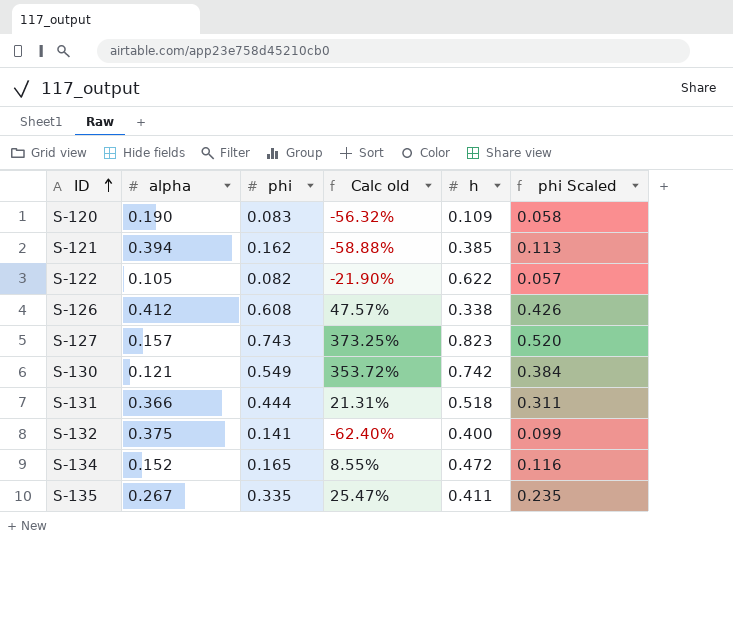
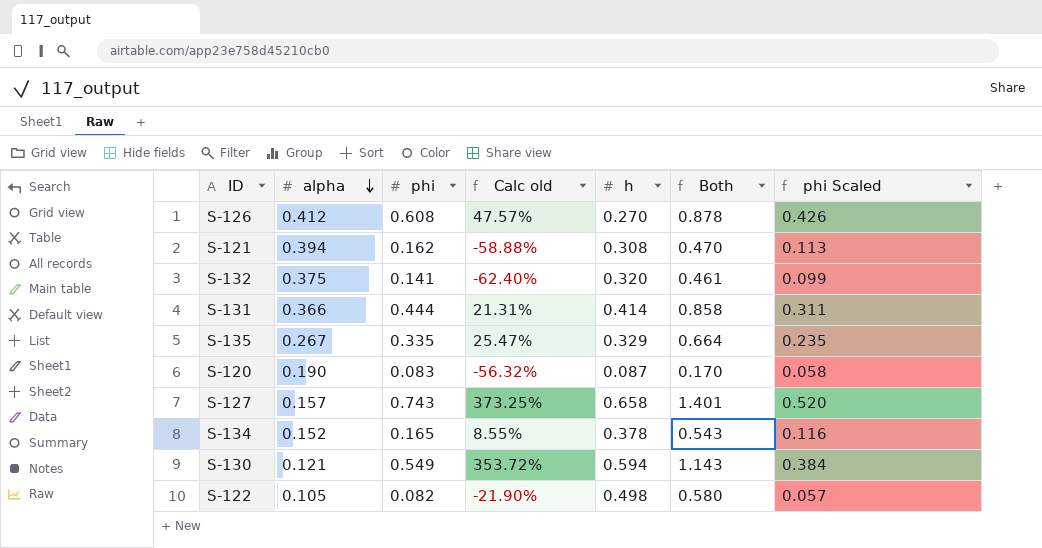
row order: ID ascending -> alpha descending
column Both | formula: none -> [phi] + [h]
S-126 | h: 0.338 -> 0.270
S-121 | h: 0.385 -> 0.308
S-132 | h: 0.400 -> 0.320
S-131 | h: 0.518 -> 0.414
S-135 | h: 0.411 -> 0.329
S-120 | h: 0.109 -> 0.087
S-127 | h: 0.823 -> 0.658
S-134 | h: 0.472 -> 0.378
S-130 | h: 0.742 -> 0.594
S-122 | h: 0.622 -> 0.498

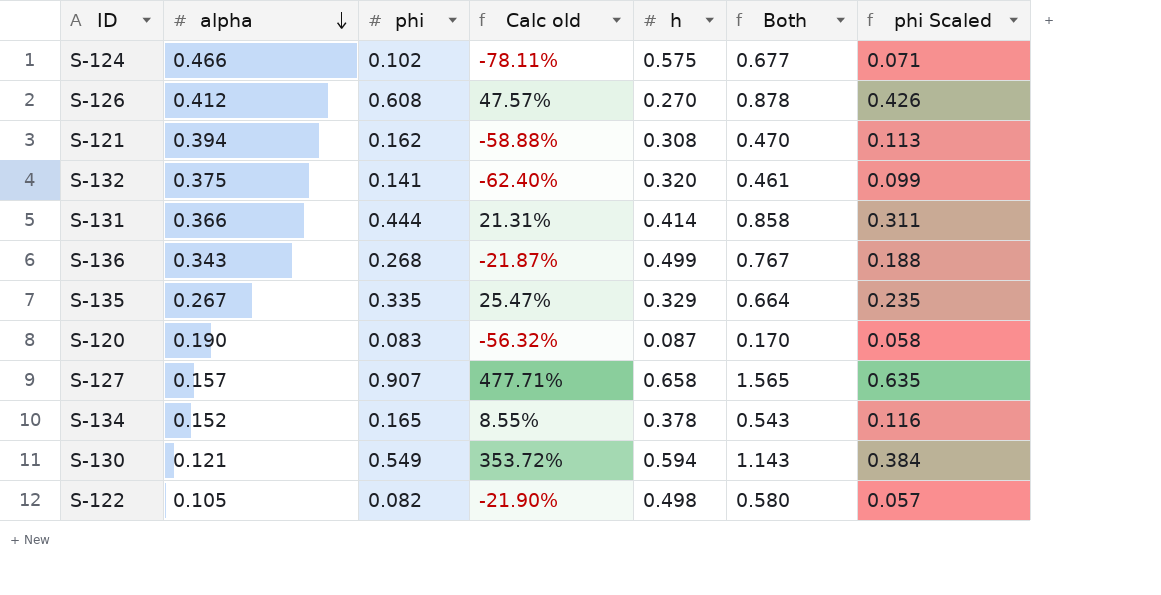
row S-124: none -> 0.466 | 0.102 | -78.11% | 0.575 | 0.677 | 0.071
row S-136: none -> 0.343 | 0.268 | -21.87% | 0.499 | 0.767 | 0.188
S-127 | phi: 0.743 -> 0.907
S-127 | Calc old: 373.25% -> 477.71%
S-127 | Both: 1.401 -> 1.565
S-127 | phi Scaled: 0.520 -> 0.635

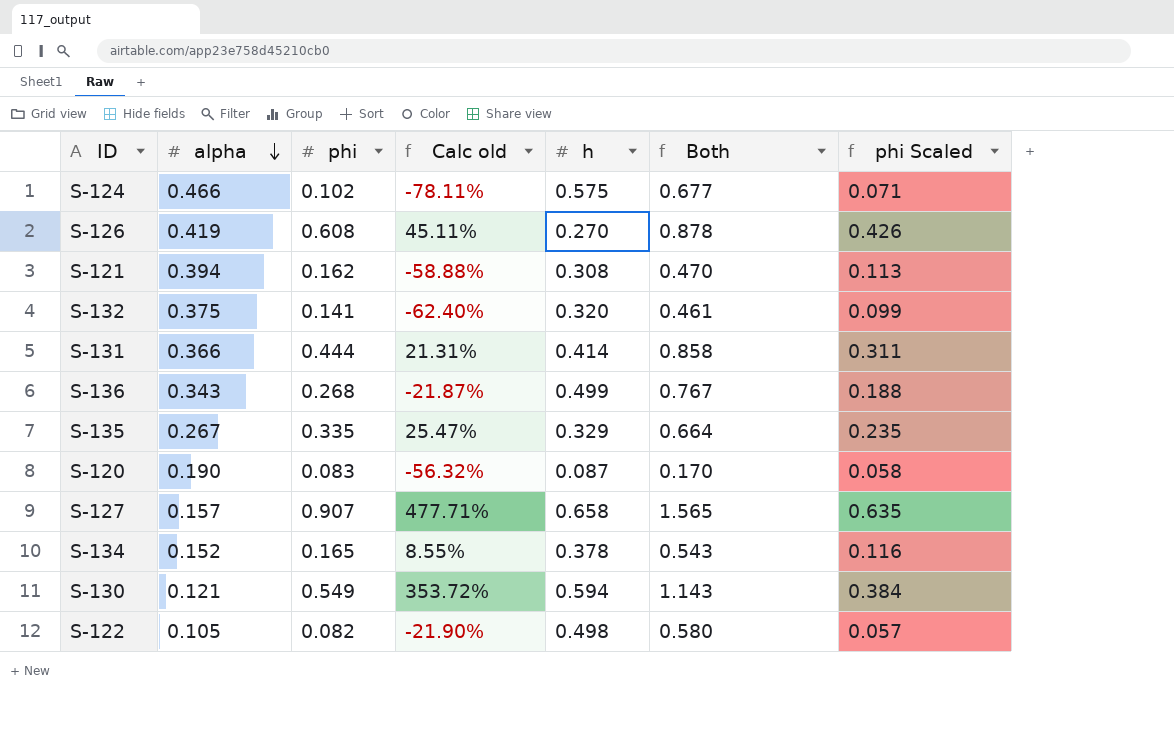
S-126 | alpha: 0.412 -> 0.419
S-126 | Calc old: 47.57% -> 45.11%

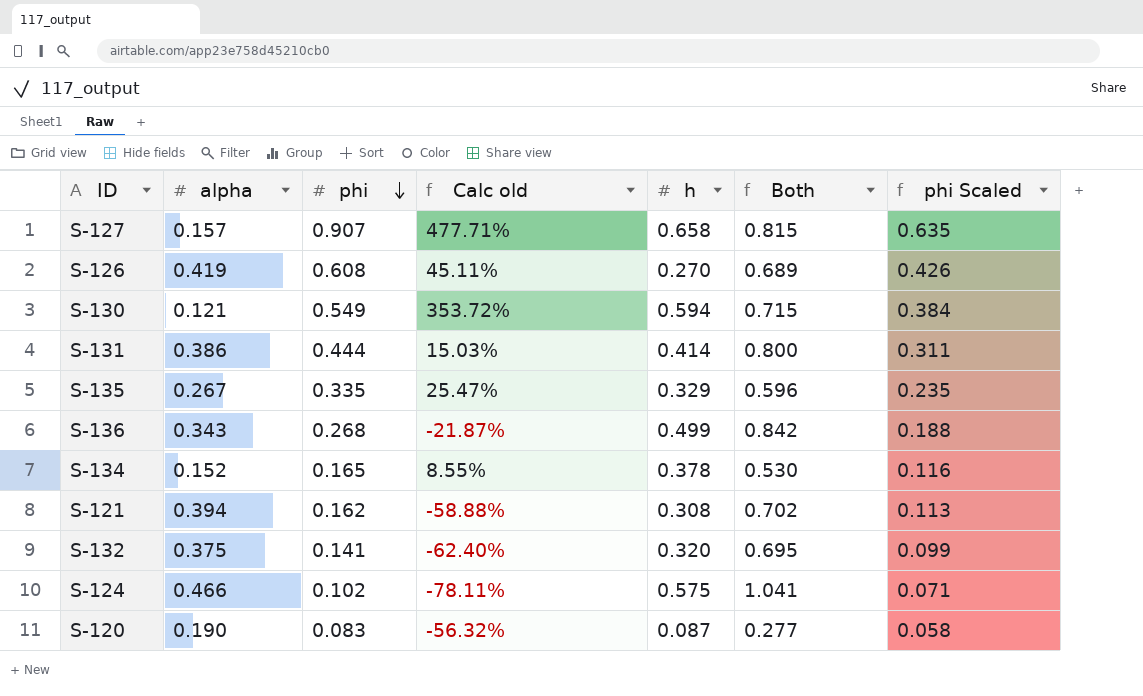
row order: alpha descending -> phi descending
column Both | formula: [phi] + [h] -> [alpha] + [h]
row S-122: 0.105 | 0.082 | -21.90% | 0.498 | 0.580 | 0.057 -> none
S-131 | alpha: 0.366 -> 0.386
S-131 | Calc old: 21.31% -> 15.03%

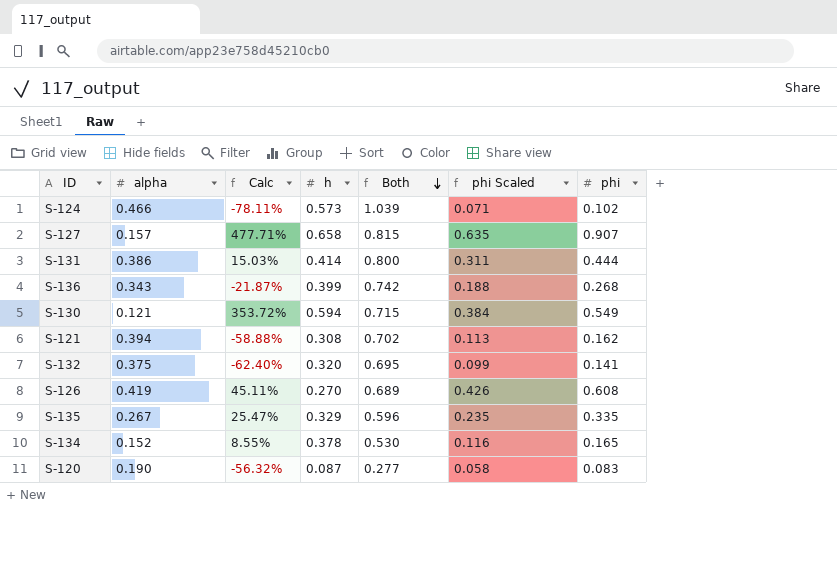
row order: phi descending -> Both descending
column name: Calc old -> Calc
column phi | position: 3 -> 7
S-124 | h: 0.575 -> 0.573
S-124 | Both: 1.041 -> 1.039
S-136 | h: 0.499 -> 0.399
S-136 | Both: 0.842 -> 0.742

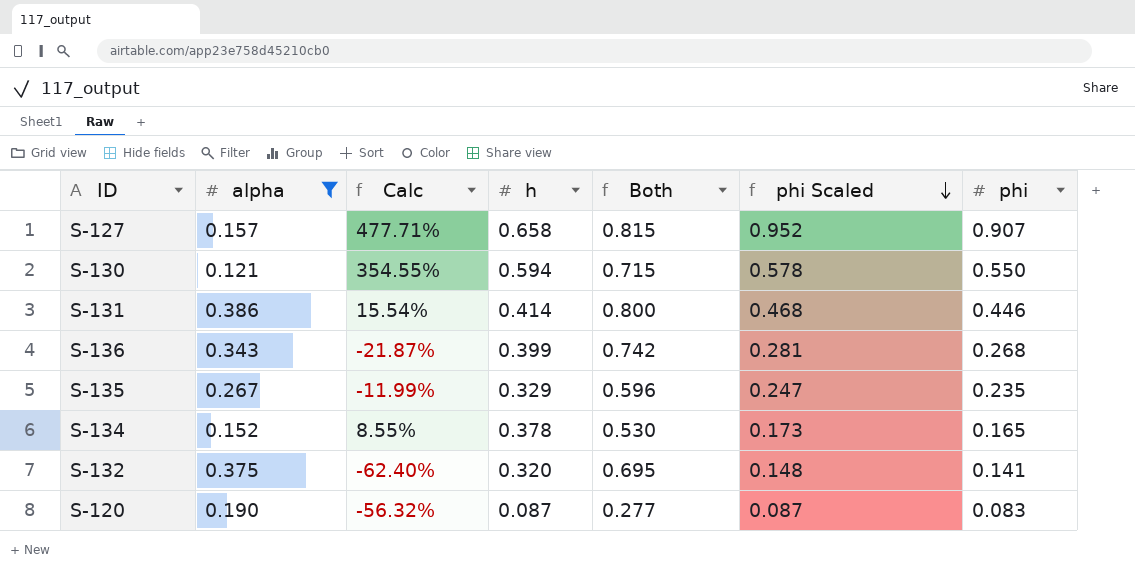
filter: none -> alpha <= 0.386
row order: Both descending -> phi Scaled descending
column phi Scaled | formula: [phi] * 0.7 -> [phi] * 1.05
S-130 | Calc: 353.72% -> 354.55%
S-130 | phi: 0.549 -> 0.550
S-131 | Calc: 15.03% -> 15.54%
S-131 | phi: 0.444 -> 0.446
S-135 | Calc: 25.47% -> -11.99%
S-135 | phi: 0.335 -> 0.235

